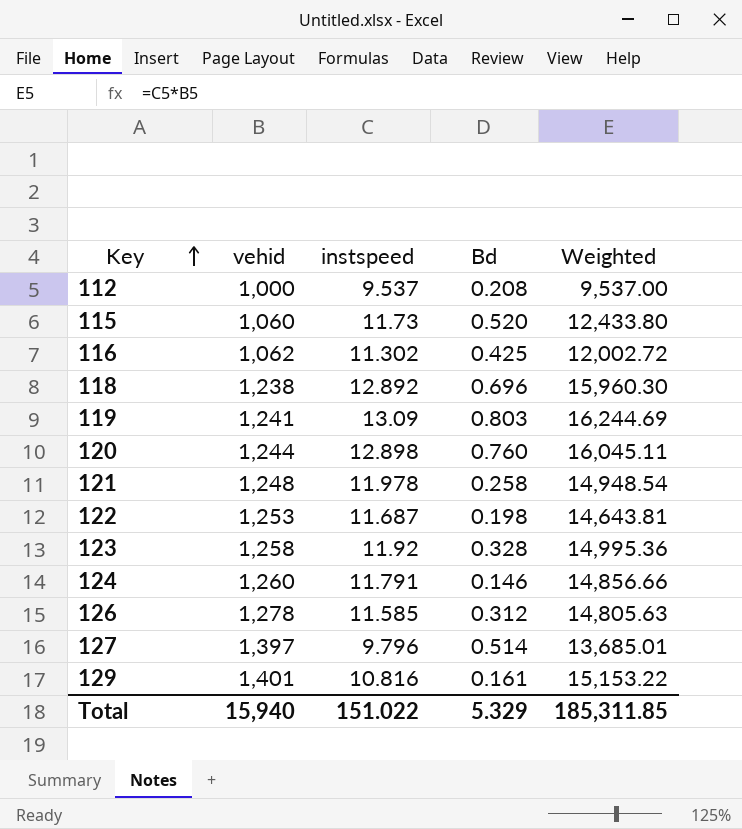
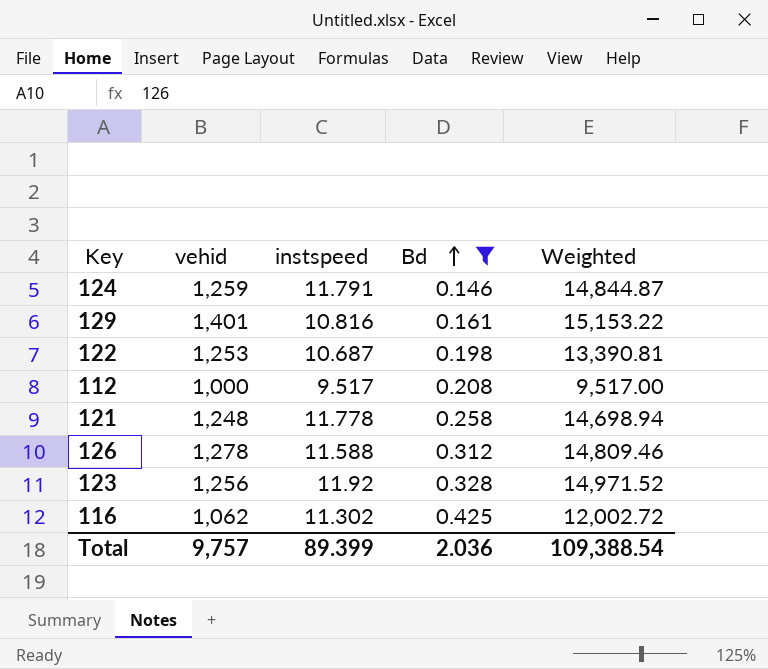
filter: none -> Bd <= 0.425
row order: Key ascending -> Bd ascending
124 | vehid: 1,260 -> 1,259
124 | Weighted: 14,856.66 -> 14,844.87
122 | instspeed: 11.687 -> 10.687
122 | Weighted: 14,643.81 -> 13,390.81
112 | instspeed: 9.537 -> 9.517
112 | Weighted: 9,537.00 -> 9,517.00
121 | instspeed: 11.978 -> 11.778
121 | Weighted: 14,948.54 -> 14,698.94
126 | instspeed: 11.585 -> 11.588
126 | Weighted: 14,805.63 -> 14,809.46
123 | vehid: 1,258 -> 1,256
123 | Weighted: 14,995.36 -> 14,971.52
Total | vehid: 15,940 -> 9,757
Total | instspeed: 151.022 -> 89.399
Total | Bd: 5.329 -> 2.036
Total | Weighted: 185,311.85 -> 109,388.54

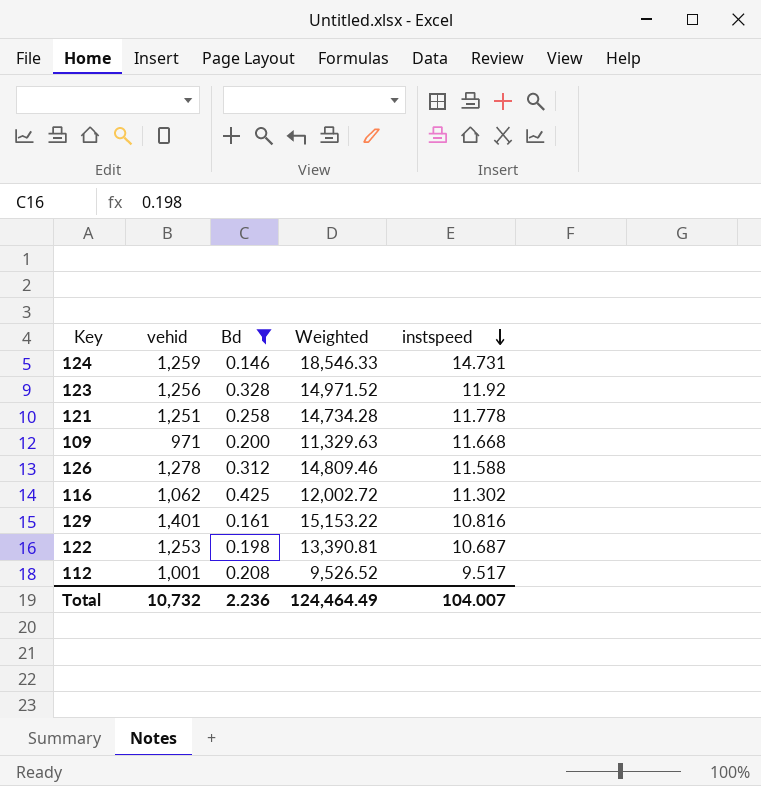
row order: Bd ascending -> instspeed descending
column instspeed | position: 3 -> 5
124 | Weighted: 14,844.87 -> 18,546.33
124 | instspeed: 11.791 -> 14.731
121 | vehid: 1,248 -> 1,251
121 | Weighted: 14,698.94 -> 14,734.28
row 109: none -> 971 | 0.200 | 11,329.63 | 11.668
112 | vehid: 1,000 -> 1,001
112 | Weighted: 9,517.00 -> 9,526.52
Total | vehid: 9,757 -> 10,732
Total | Bd: 2.036 -> 2.236
Total | Weighted: 109,388.54 -> 124,464.49
Total | instspeed: 89.399 -> 104.007

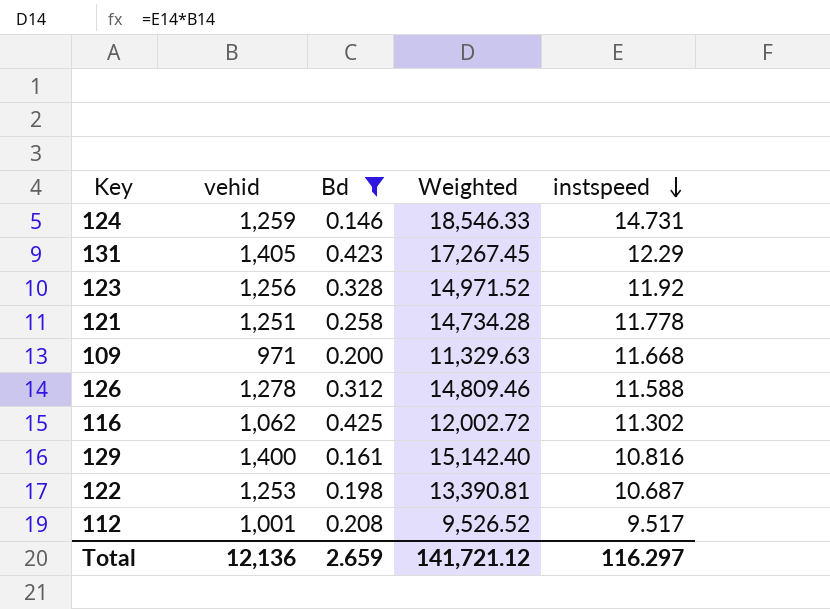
row 131: none -> 1,405 | 0.423 | 17,267.45 | 12.29
129 | vehid: 1,401 -> 1,400
129 | Weighted: 15,153.22 -> 15,142.40
Total | vehid: 10,732 -> 12,136
Total | Bd: 2.236 -> 2.659
Total | Weighted: 124,464.49 -> 141,721.12
Total | instspeed: 104.007 -> 116.297

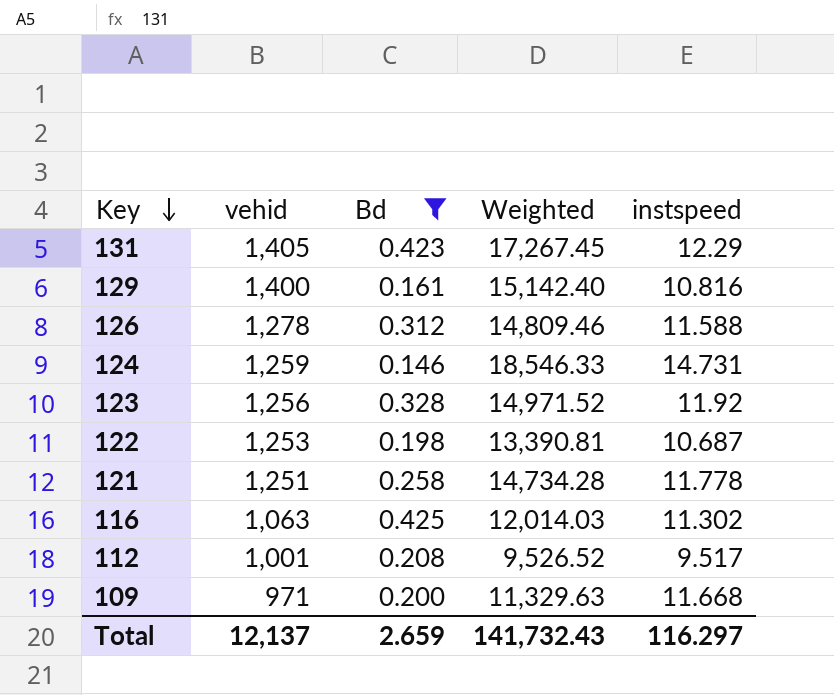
row order: instspeed descending -> Key descending
116 | vehid: 1,062 -> 1,063
116 | Weighted: 12,002.72 -> 12,014.03
Total | vehid: 12,136 -> 12,137
Total | Weighted: 141,721.12 -> 141,732.43

